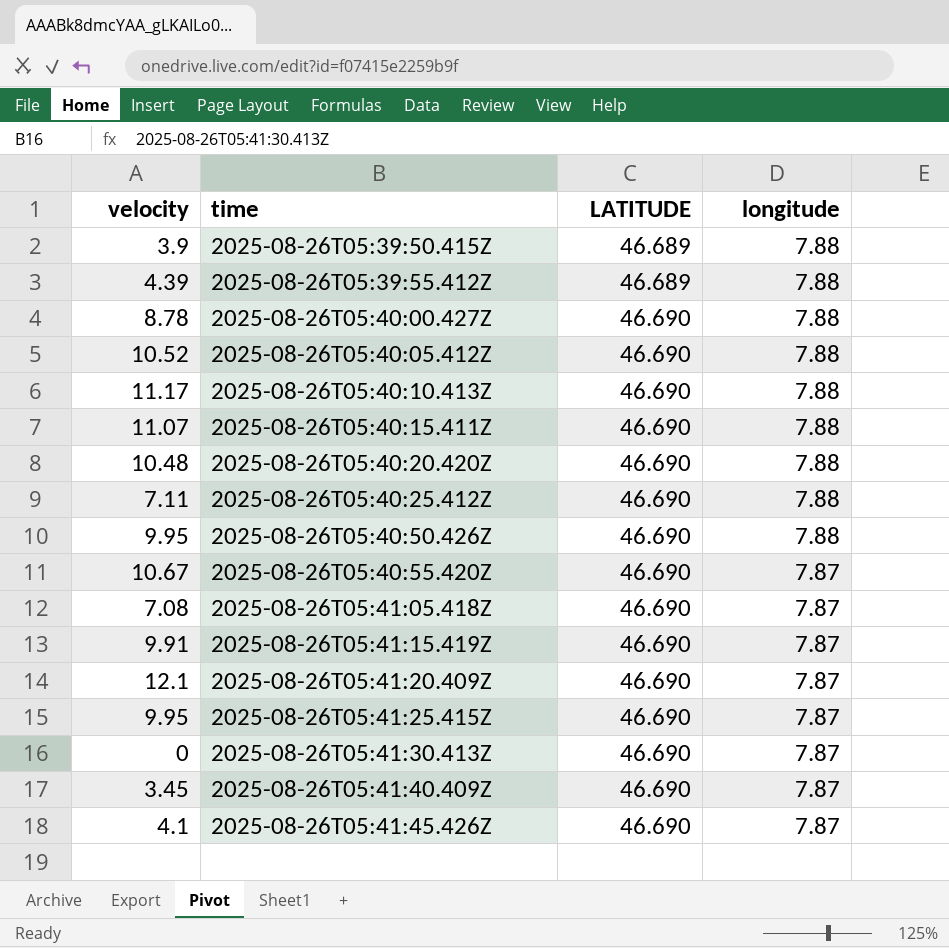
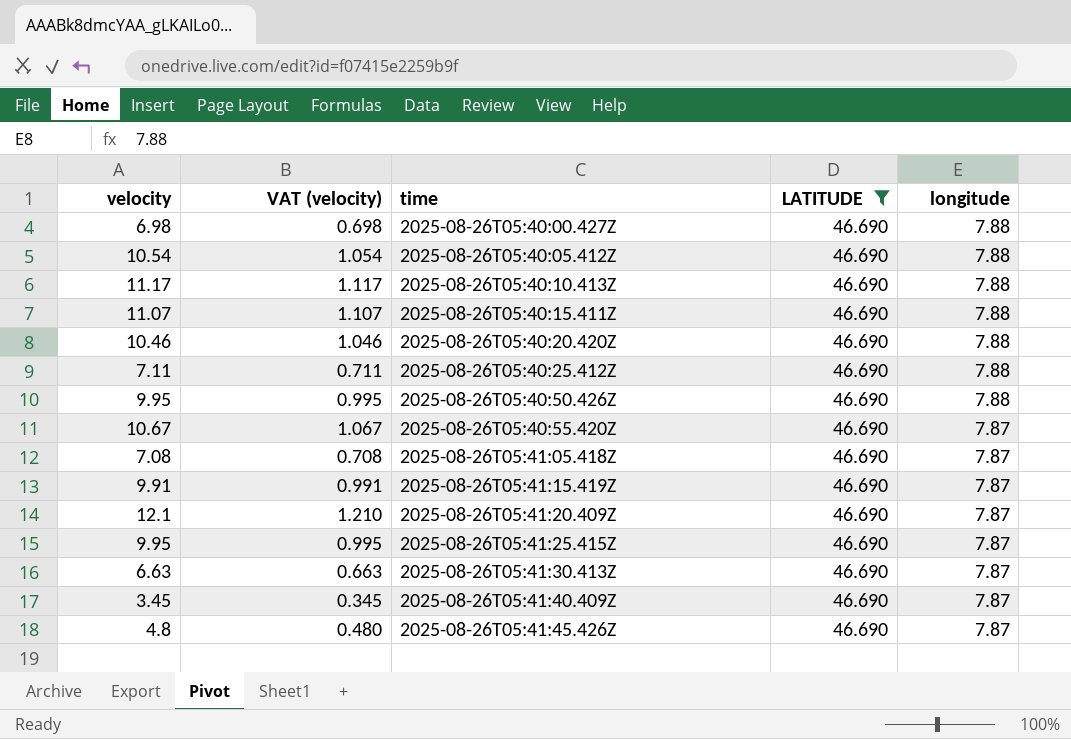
filter: none -> LATITUDE = 46.690
column VAT (velocity) | formula: none -> [velocity] * 0.1
2025-08-26T05:40:00.427Z | velocity: 8.78 -> 6.98
2025-08-26T05:40:05.412Z | velocity: 10.52 -> 10.54
2025-08-26T05:40:20.420Z | velocity: 10.48 -> 10.46
2025-08-26T05:41:30.413Z | velocity: 0 -> 6.63
2025-08-26T05:41:45.426Z | velocity: 4.1 -> 4.8

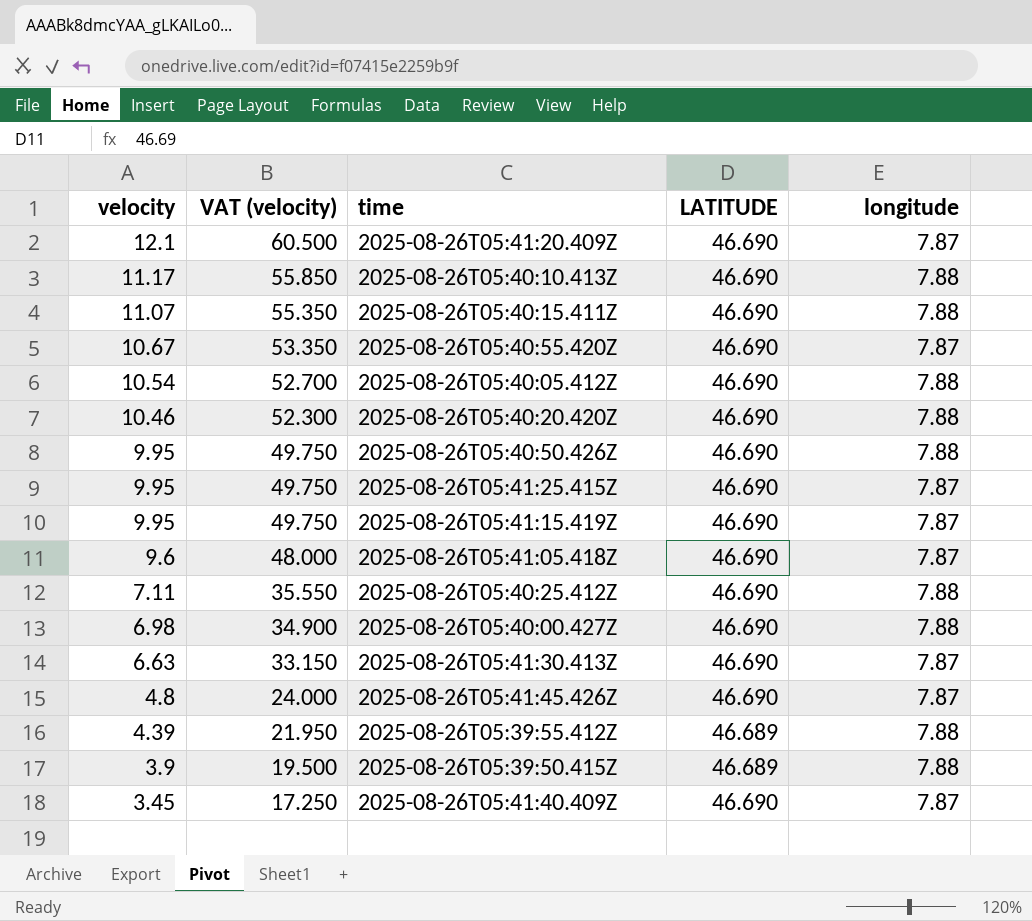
filter: LATITUDE = 46.690 -> none
row order: time ascending -> velocity descending
column VAT (velocity) | formula: [velocity] * 0.1 -> [velocity] * 5
2025-08-26T05:41:15.419Z | velocity: 9.91 -> 9.95
2025-08-26T05:41:05.418Z | velocity: 7.08 -> 9.6

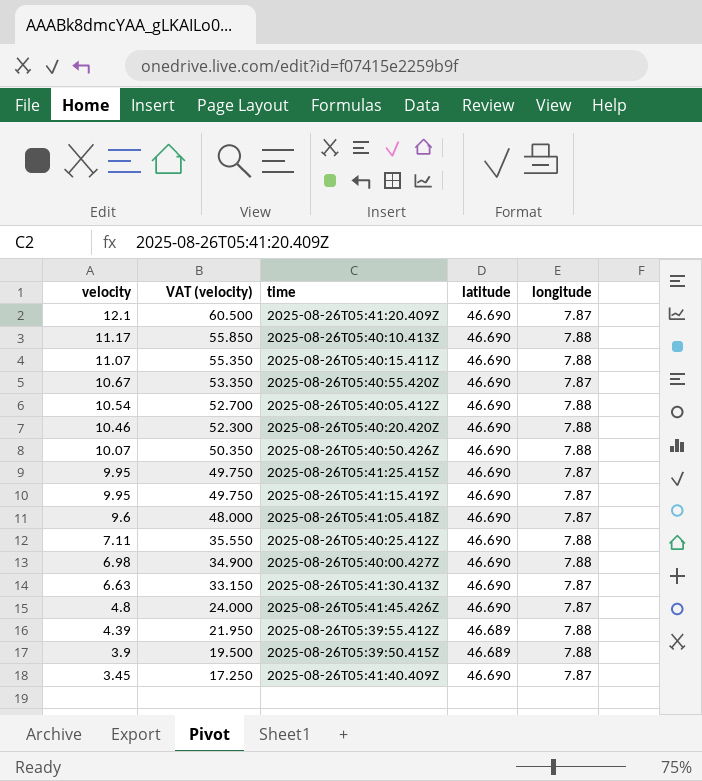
column name: LATITUDE -> latitude
2025-08-26T05:40:50.426Z | velocity: 9.95 -> 10.07
2025-08-26T05:40:50.426Z | VAT (velocity): 49.750 -> 50.350

